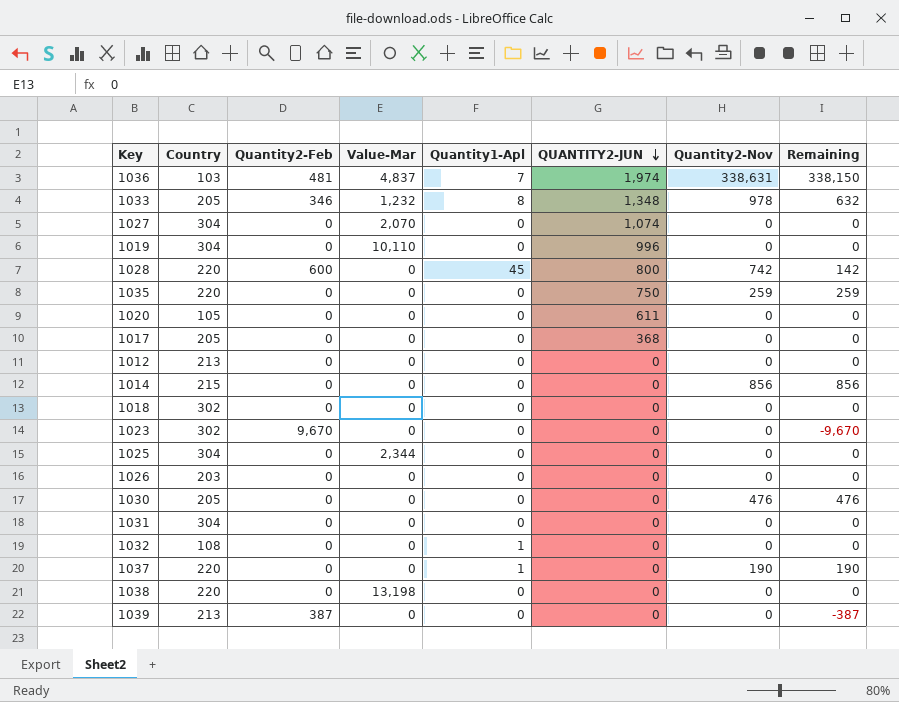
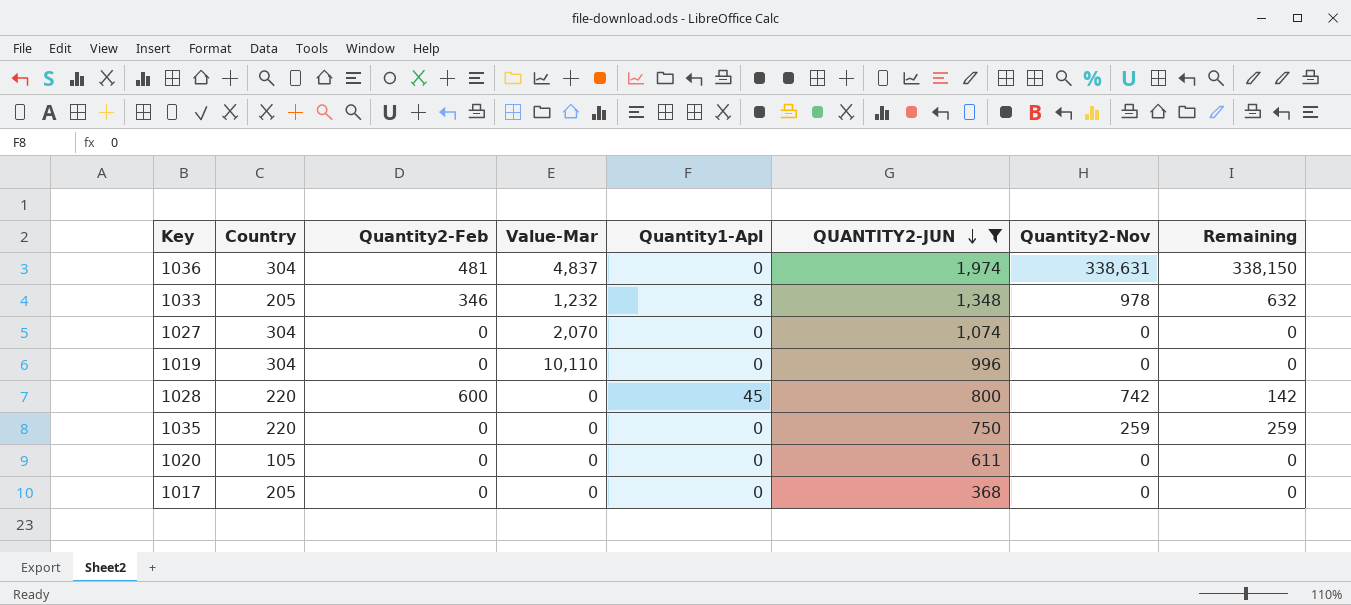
filter: none -> QUANTITY2-JUN != 0
1036 | Country: 103 -> 304
1036 | Quantity1-Apl: 7 -> 0

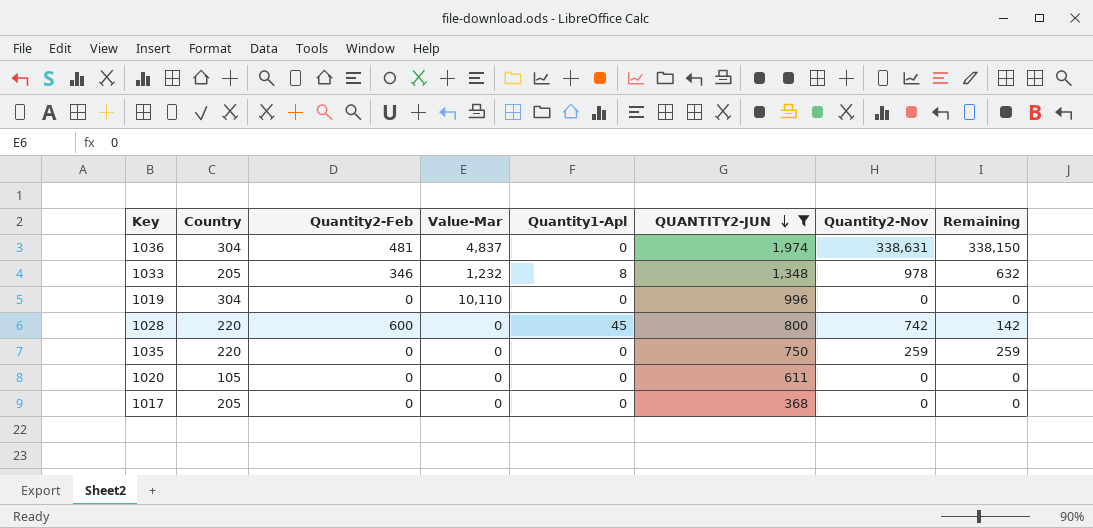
row 1027: 304 | 0 | 2,070 | 0 | 1,074 | 0 | 0 -> none

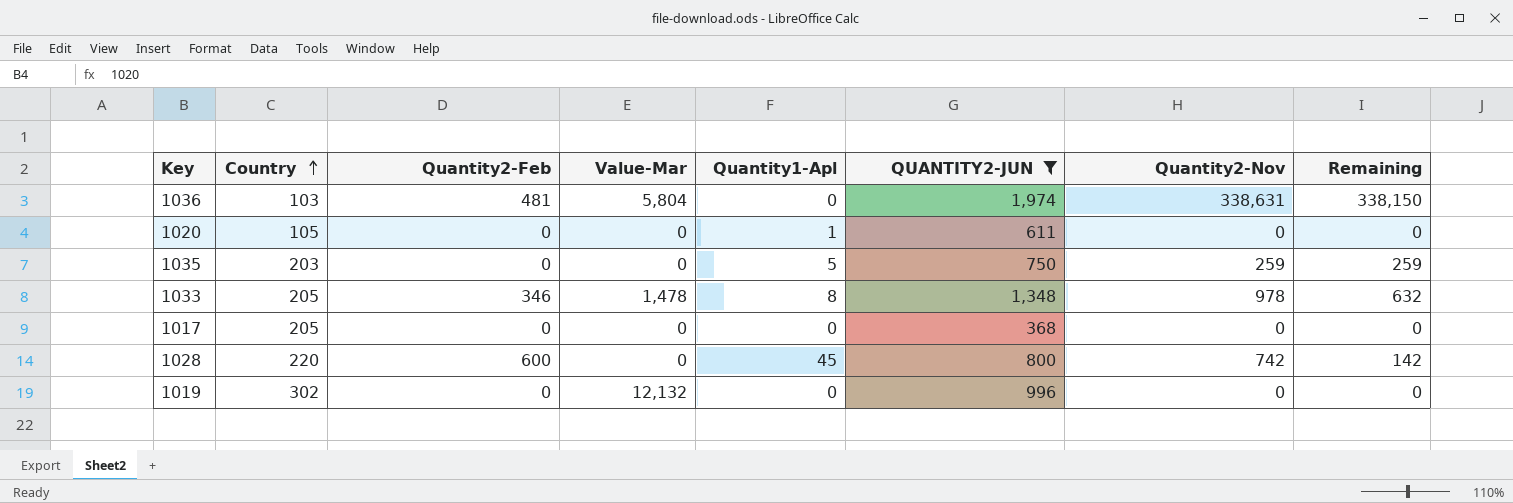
row order: QUANTITY2-JUN descending -> Country ascending
1036 | Country: 304 -> 103
1036 | Value-Mar: 4,837 -> 5,804
1020 | Quantity1-Apl: 0 -> 1
1035 | Country: 220 -> 203
1035 | Quantity1-Apl: 0 -> 5
1033 | Value-Mar: 1,232 -> 1,478
1019 | Country: 304 -> 302
1019 | Value-Mar: 10,110 -> 12,132

